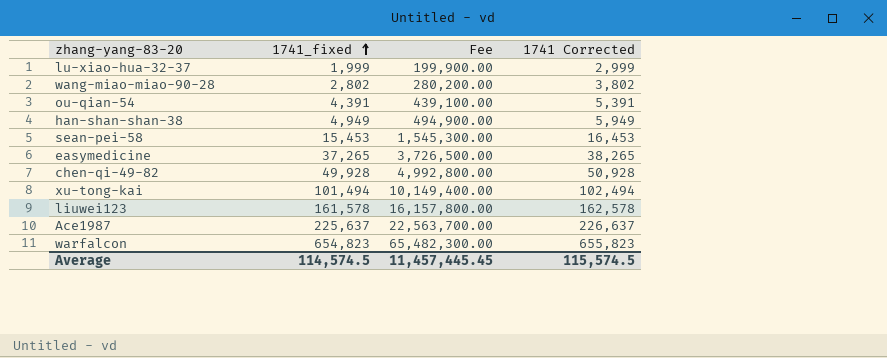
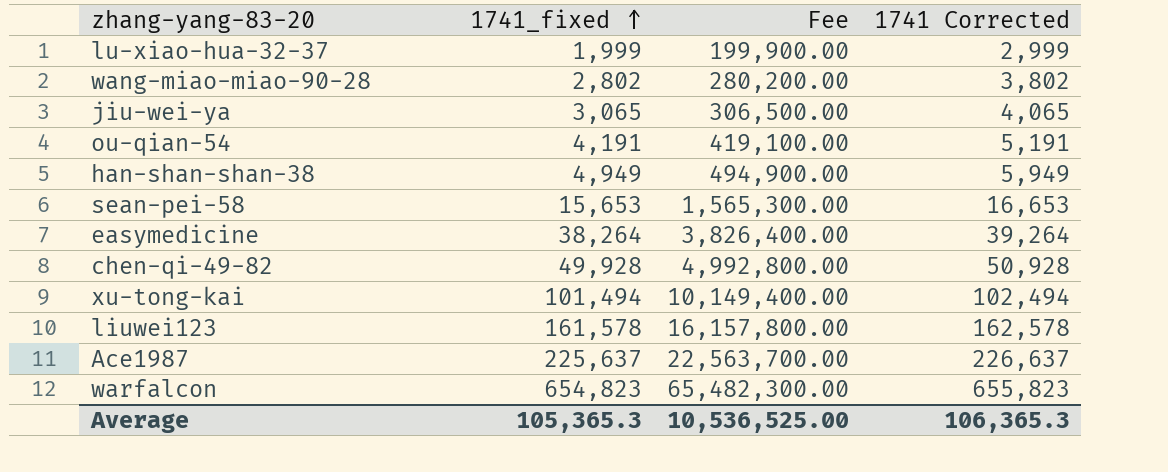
row jiu-wei-ya: none -> 3,065 | 306,500.00 | 4,065
ou-qian-54 | 1741_fixed: 4,391 -> 4,191
ou-qian-54 | Fee: 439,100.00 -> 419,100.00
ou-qian-54 | 1741 Corrected: 5,391 -> 5,191
sean-pei-58 | 1741_fixed: 15,453 -> 15,653
sean-pei-58 | Fee: 1,545,300.00 -> 1,565,300.00
sean-pei-58 | 1741 Corrected: 16,453 -> 16,653
easymedicine | 1741_fixed: 37,265 -> 38,264
easymedicine | Fee: 3,726,500.00 -> 3,826,400.00
easymedicine | 1741 Corrected: 38,265 -> 39,264
Average | 1741_fixed: 114,574.5 -> 105,365.3
Average | Fee: 11,457,445.45 -> 10,536,525.00
Average | 1741 Corrected: 115,574.5 -> 106,365.3

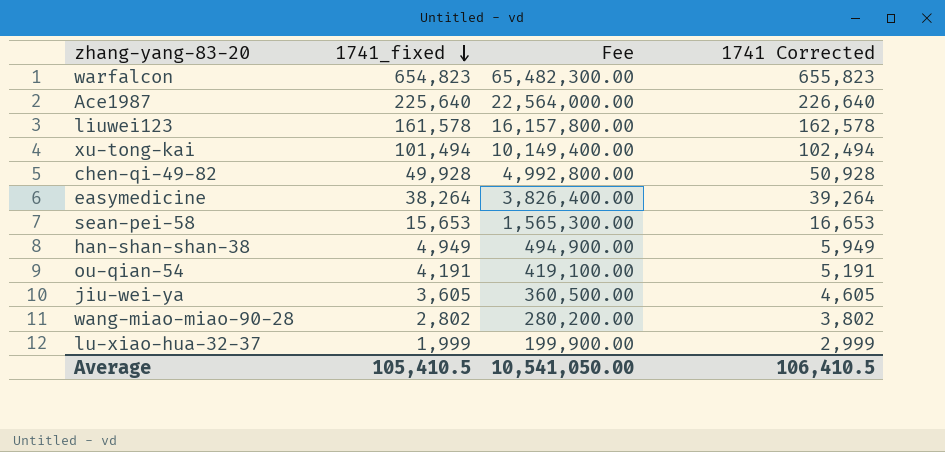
row order: 1741_fixed ascending -> 1741_fixed descending
Ace1987 | 1741_fixed: 225,637 -> 225,640
Ace1987 | Fee: 22,563,700.00 -> 22,564,000.00
Ace1987 | 1741 Corrected: 226,637 -> 226,640
jiu-wei-ya | 1741_fixed: 3,065 -> 3,605
jiu-wei-ya | Fee: 306,500.00 -> 360,500.00
jiu-wei-ya | 1741 Corrected: 4,065 -> 4,605
Average | 1741_fixed: 105,365.3 -> 105,410.5
Average | Fee: 10,536,525.00 -> 10,541,050.00
Average | 1741 Corrected: 106,365.3 -> 106,410.5

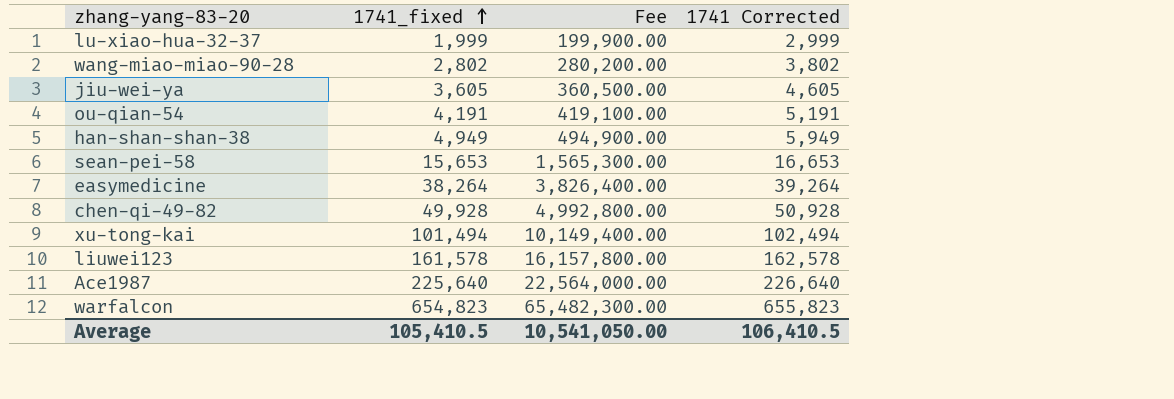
row order: 1741_fixed descending -> 1741_fixed ascending

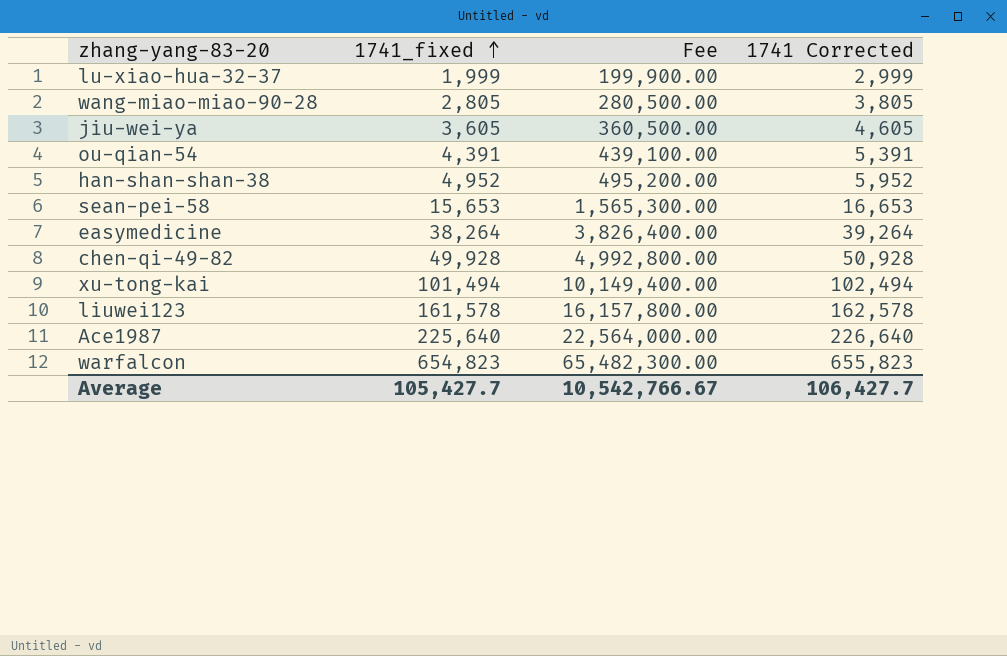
wang-miao-miao-90-28 | 1741_fixed: 2,802 -> 2,805
wang-miao-miao-90-28 | Fee: 280,200.00 -> 280,500.00
wang-miao-miao-90-28 | 1741 Corrected: 3,802 -> 3,805
ou-qian-54 | 1741_fixed: 4,191 -> 4,391
ou-qian-54 | Fee: 419,100.00 -> 439,100.00
ou-qian-54 | 1741 Corrected: 5,191 -> 5,391
han-shan-shan-38 | 1741_fixed: 4,949 -> 4,952
han-shan-shan-38 | Fee: 494,900.00 -> 495,200.00
han-shan-shan-38 | 1741 Corrected: 5,949 -> 5,952
Average | 1741_fixed: 105,410.5 -> 105,427.7
Average | Fee: 10,541,050.00 -> 10,542,766.67
Average | 1741 Corrected: 106,410.5 -> 106,427.7

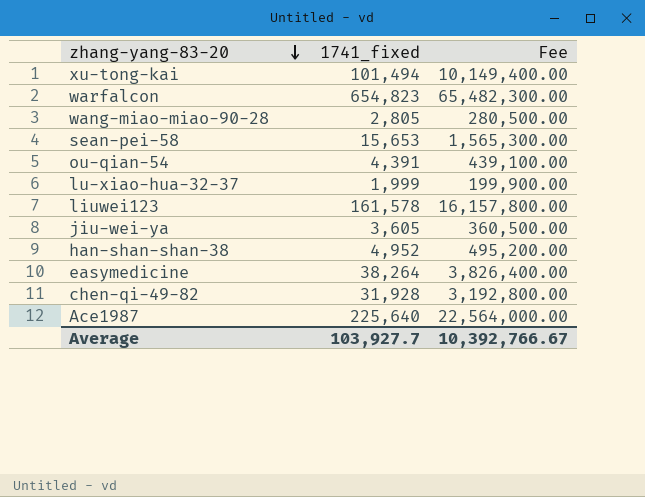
row order: 1741_fixed ascending -> zhang-yang-83-20 descending
column 1741 Corrected | formula: [1741_fixed] + 1000 -> none
chen-qi-49-82 | 1741_fixed: 49,928 -> 31,928
chen-qi-49-82 | Fee: 4,992,800.00 -> 3,192,800.00
Average | 1741_fixed: 105,427.7 -> 103,927.7
Average | Fee: 10,542,766.67 -> 10,392,766.67

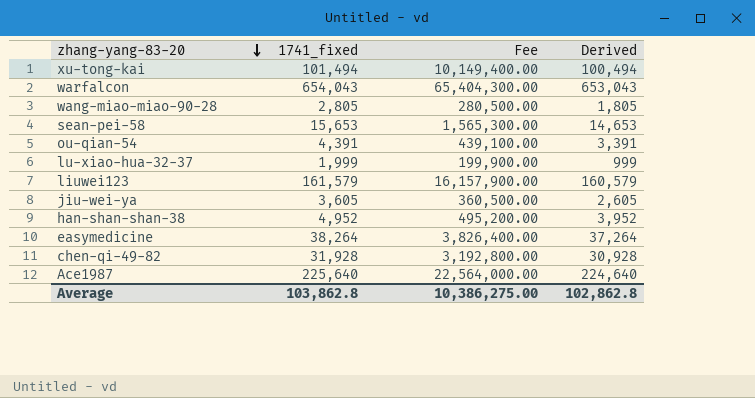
column Derived | formula: none -> [1741_fixed] - 1000
warfalcon | 1741_fixed: 654,823 -> 654,043
warfalcon | Fee: 65,482,300.00 -> 65,404,300.00
liuwei123 | 1741_fixed: 161,578 -> 161,579
liuwei123 | Fee: 16,157,800.00 -> 16,157,900.00
Average | 1741_fixed: 103,927.7 -> 103,862.8
Average | Fee: 10,392,766.67 -> 10,386,275.00

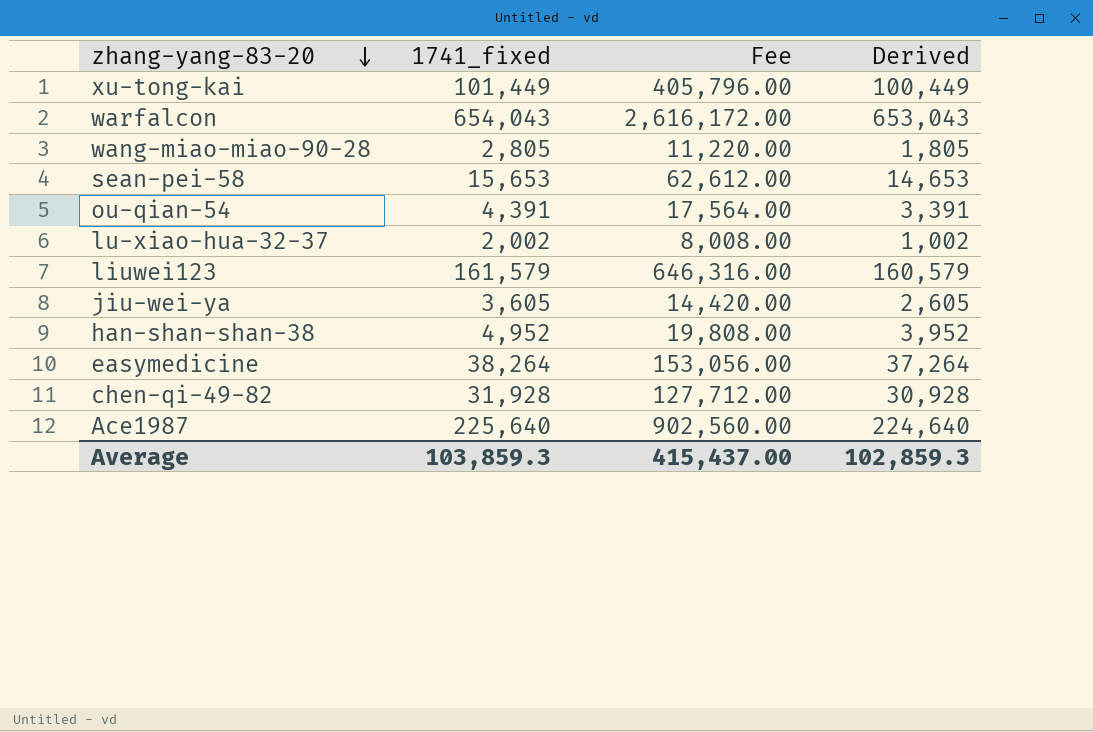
column Fee | formula: [1741_fixed] * 100 -> [1741_fixed] * 4
xu-tong-kai | 1741_fixed: 101,494 -> 101,449
xu-tong-kai | Derived: 100,494 -> 100,449
lu-xiao-hua-32-37 | 1741_fixed: 1,999 -> 2,002
lu-xiao-hua-32-37 | Derived: 999 -> 1,002
Average | 1741_fixed: 103,862.8 -> 103,859.3
Average | Fee: 10,386,275.00 -> 415,437.00
Average | Derived: 102,862.8 -> 102,859.3

